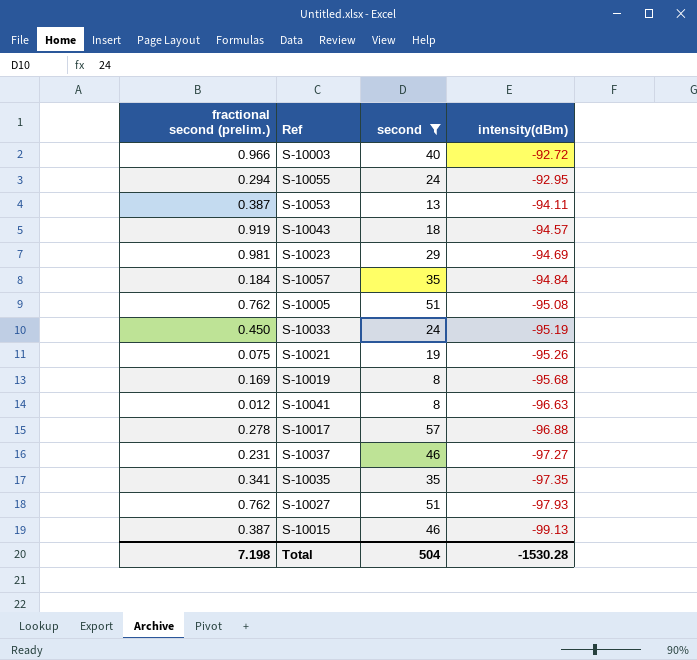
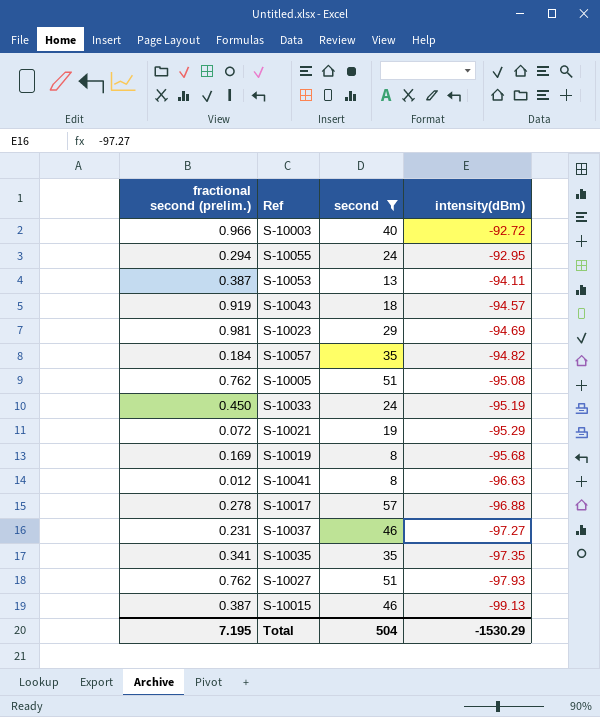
S-10057 | intensity(dBm): -94.84 -> -94.82
S-10021 | fractional second (prelim.): 0.075 -> 0.072
S-10021 | intensity(dBm): -95.26 -> -95.29
Total | fractional second (prelim.): 7.198 -> 7.195
Total | intensity(dBm): -1530.28 -> -1530.29

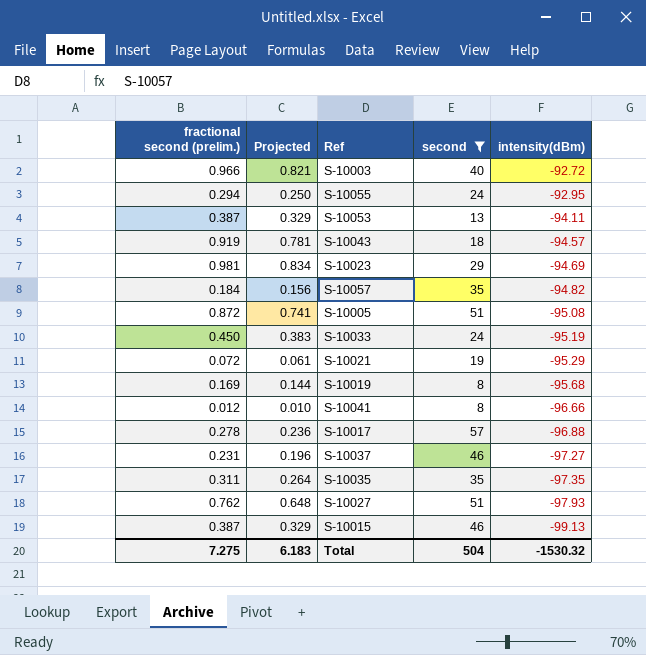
column Projected | formula: none -> [fractional second (prelim.)] * 0.85
S-10005 | fractional second (prelim.): 0.762 -> 0.872
S-10041 | intensity(dBm): -96.63 -> -96.66
S-10035 | fractional second (prelim.): 0.341 -> 0.311
Total | fractional second (prelim.): 7.195 -> 7.275
Total | intensity(dBm): -1530.29 -> -1530.32

